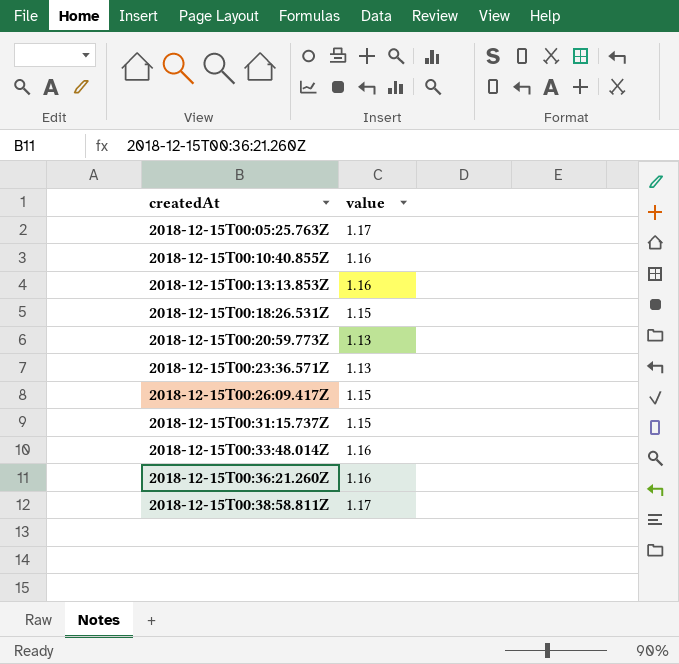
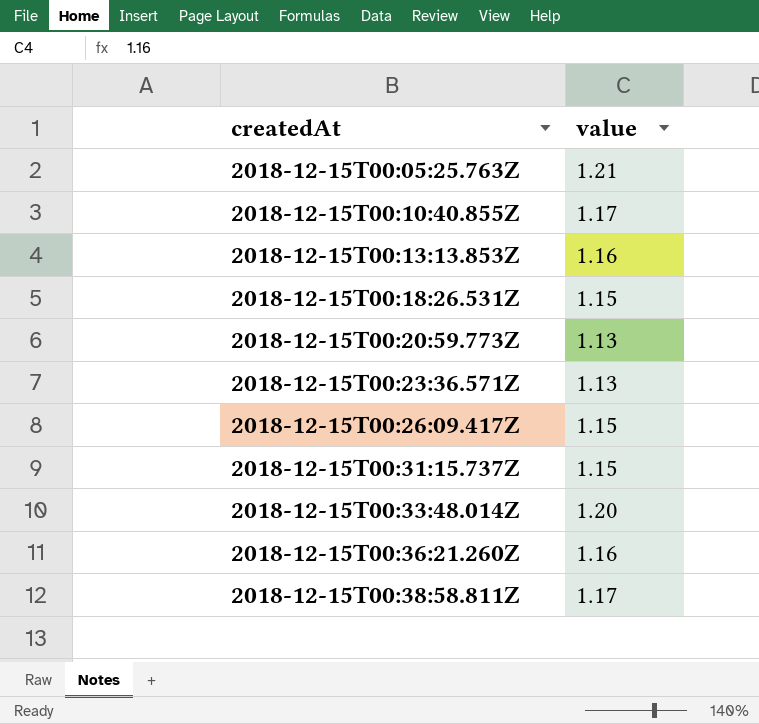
2018-12-15T00:05:25.763Z | value: 1.17 -> 1.21
2018-12-15T00:10:40.855Z | value: 1.16 -> 1.17
2018-12-15T00:33:48.014Z | value: 1.16 -> 1.20

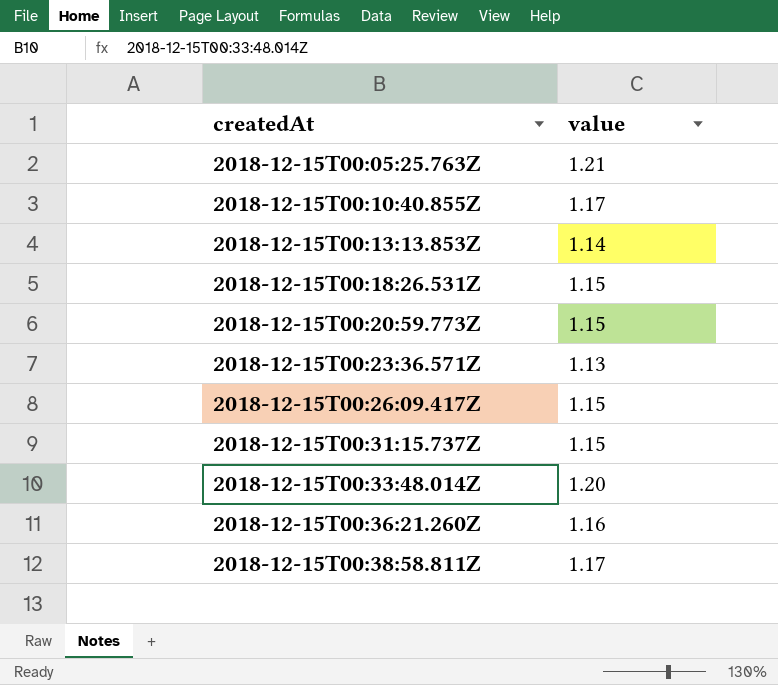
2018-12-15T00:13:13.853Z | value: 1.16 -> 1.14
2018-12-15T00:20:59.773Z | value: 1.13 -> 1.15

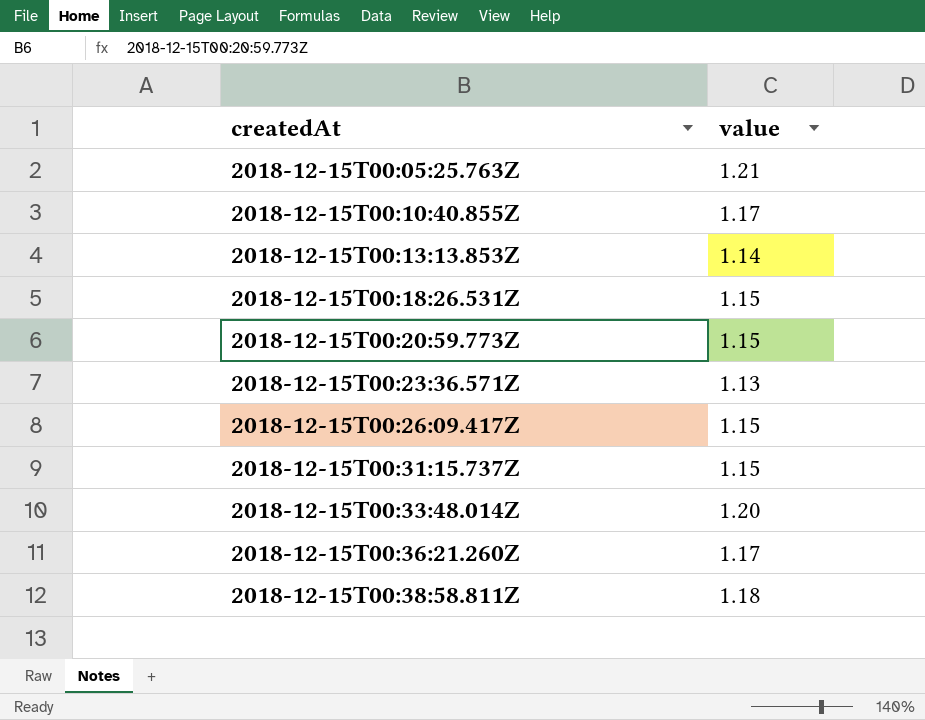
2018-12-15T00:36:21.260Z | value: 1.16 -> 1.17
2018-12-15T00:38:58.811Z | value: 1.17 -> 1.18

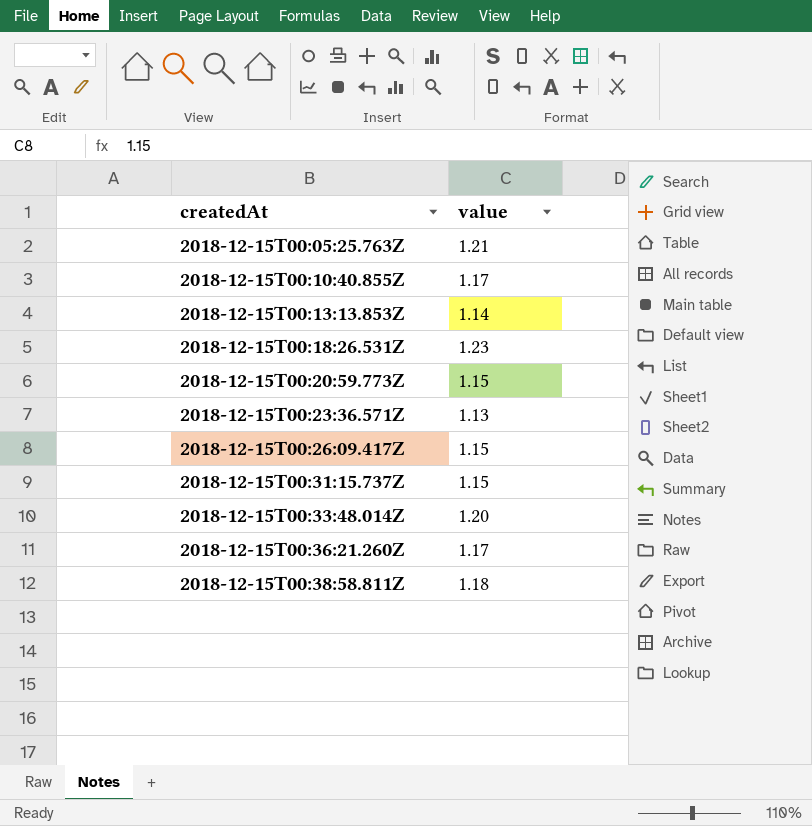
2018-12-15T00:18:26.531Z | value: 1.15 -> 1.23

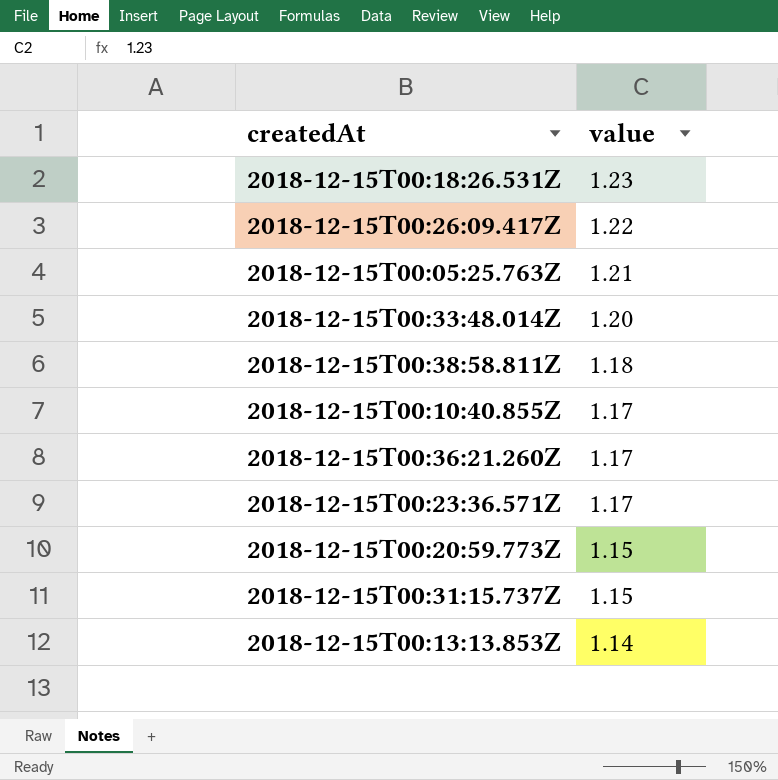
row order: createdAt ascending -> value descending
2018-12-15T00:26:09.417Z | value: 1.15 -> 1.22
2018-12-15T00:23:36.571Z | value: 1.13 -> 1.17

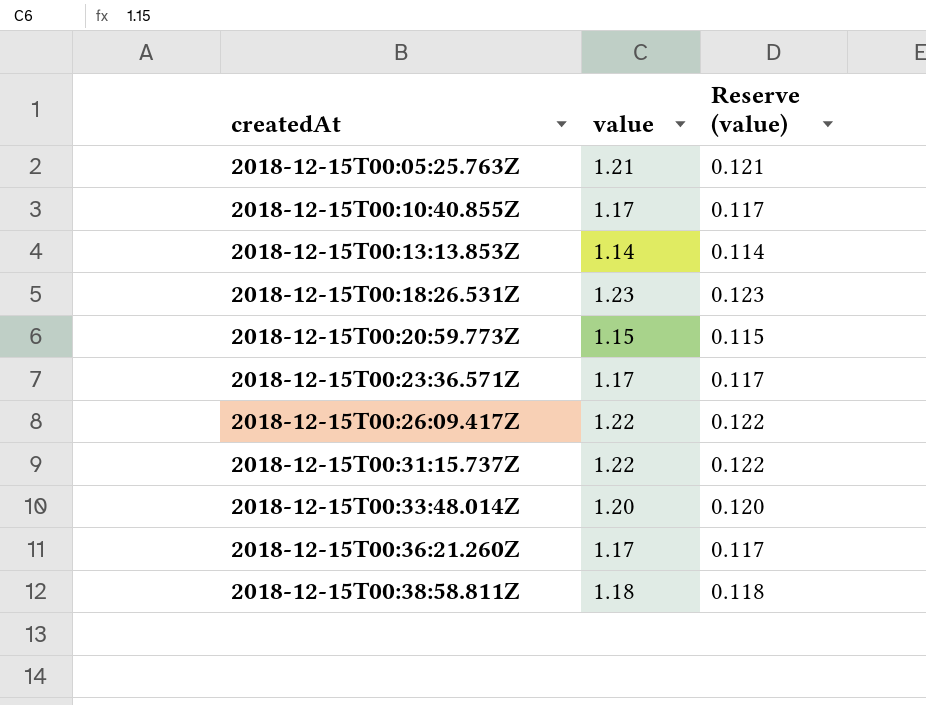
row order: value descending -> createdAt ascending
column Reserve (value) | formula: none -> [value] * 0.1
2018-12-15T00:31:15.737Z | value: 1.15 -> 1.22

